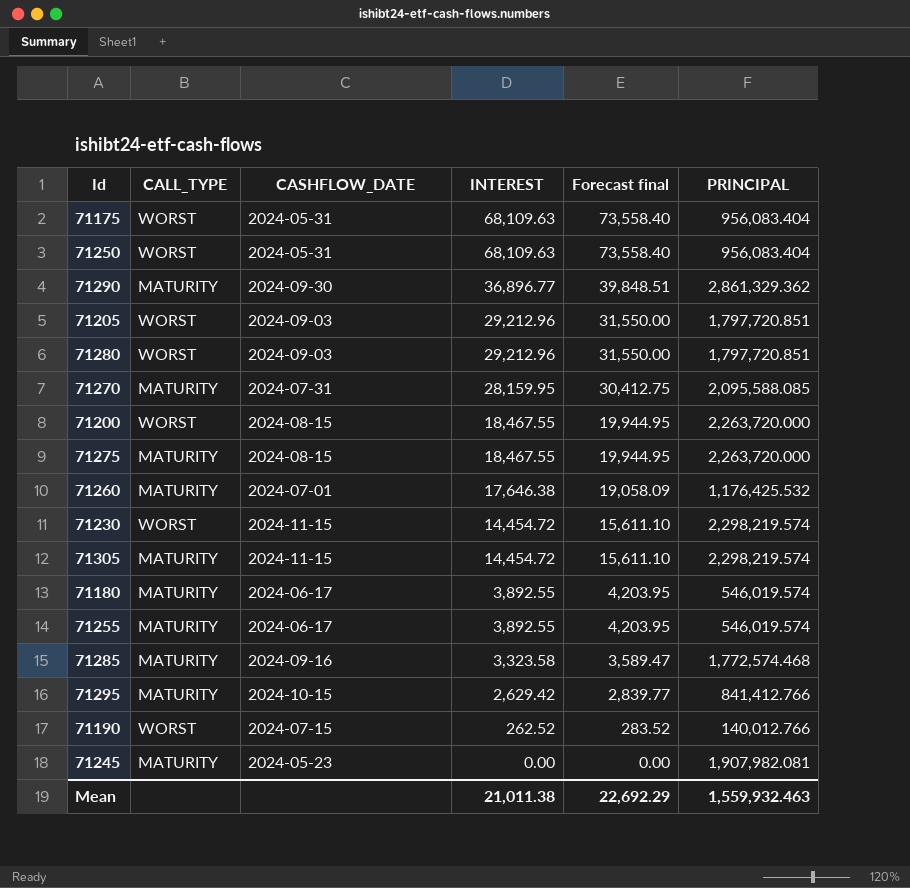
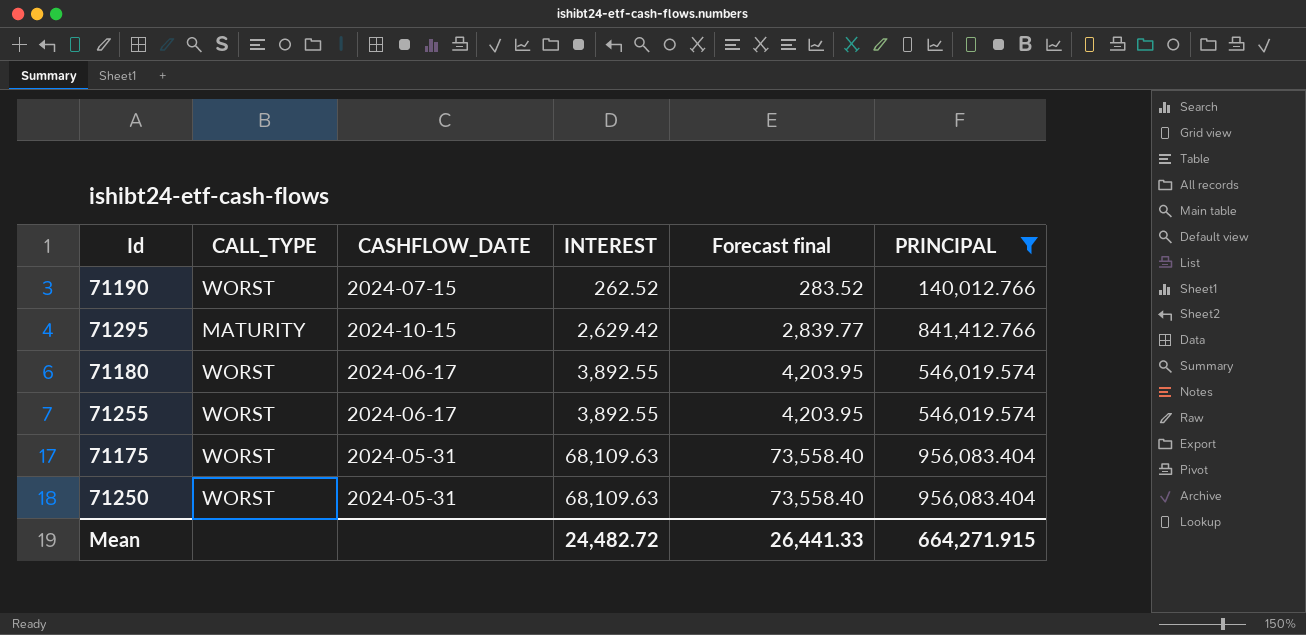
filter: none -> PRINCIPAL <= 956,083.404
row order: INTEREST descending -> INTEREST ascending
71180 | CALL_TYPE: MATURITY -> WORST
71255 | CALL_TYPE: MATURITY -> WORST
Mean | INTEREST: 21,011.38 -> 24,482.72
Mean | Forecast final: 22,692.29 -> 26,441.33
Mean | PRINCIPAL: 1,559,932.463 -> 664,271.915

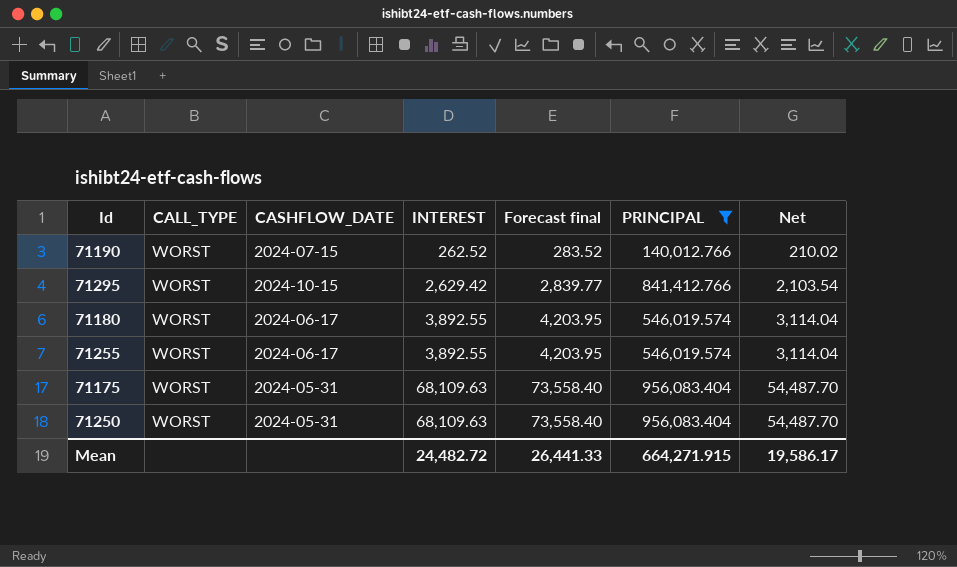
column Net | formula: none -> [INTEREST] * 0.8
71295 | CALL_TYPE: MATURITY -> WORST

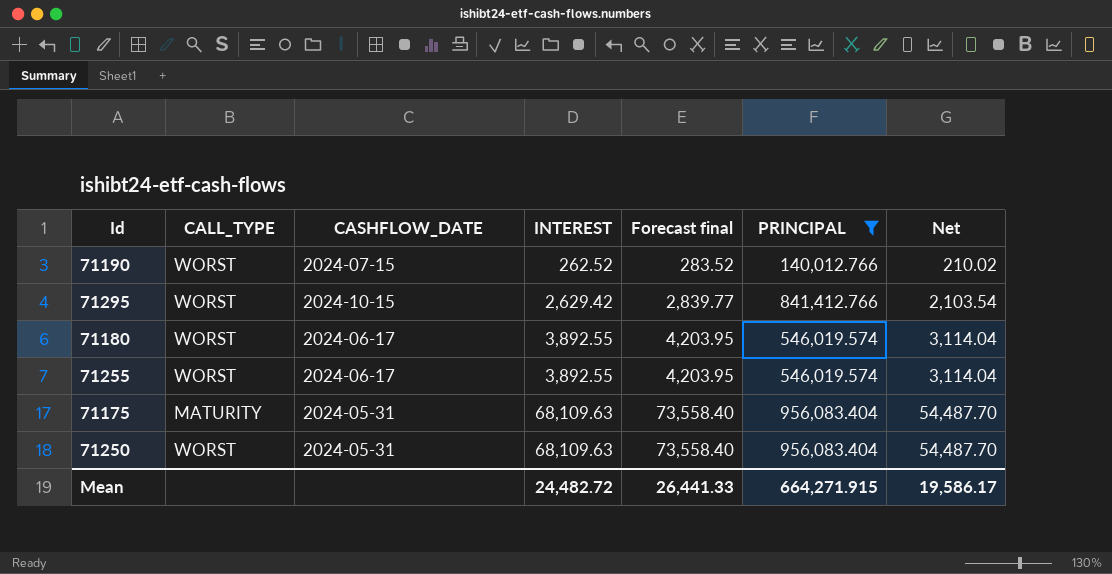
71175 | CALL_TYPE: WORST -> MATURITY

